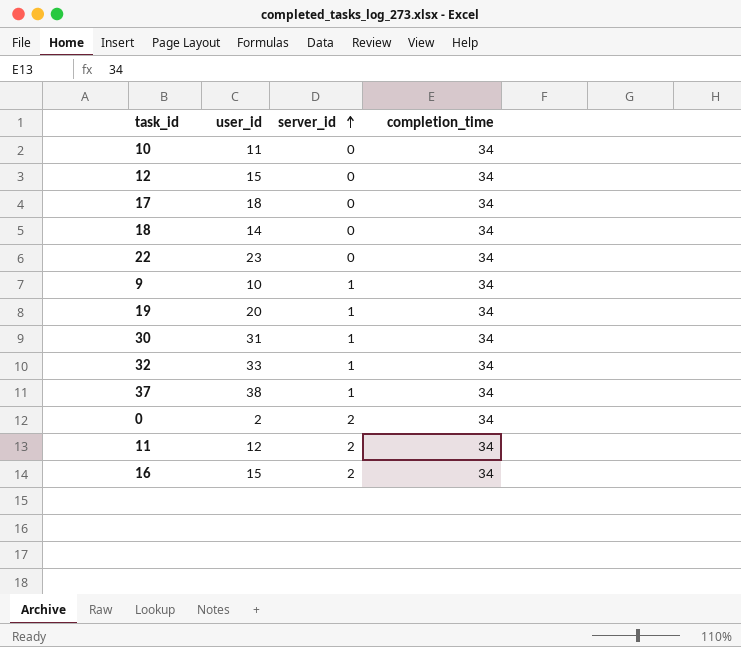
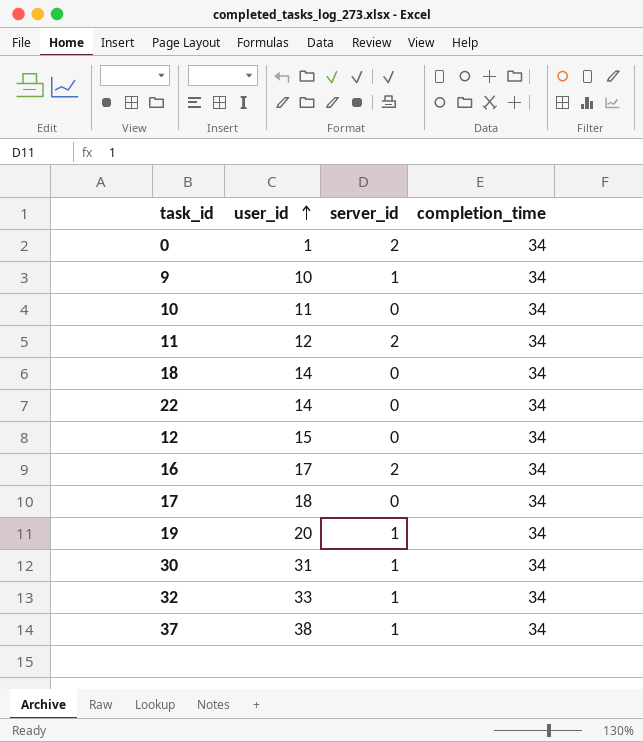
row order: server_id ascending -> user_id ascending
0 | user_id: 2 -> 1
22 | user_id: 23 -> 14
16 | user_id: 15 -> 17

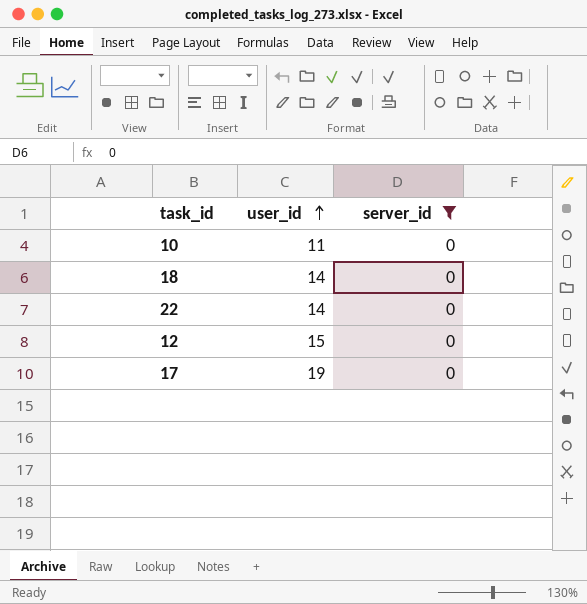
filter: none -> server_id = 0
column completion_time | position: 4 -> none
17 | user_id: 18 -> 19

